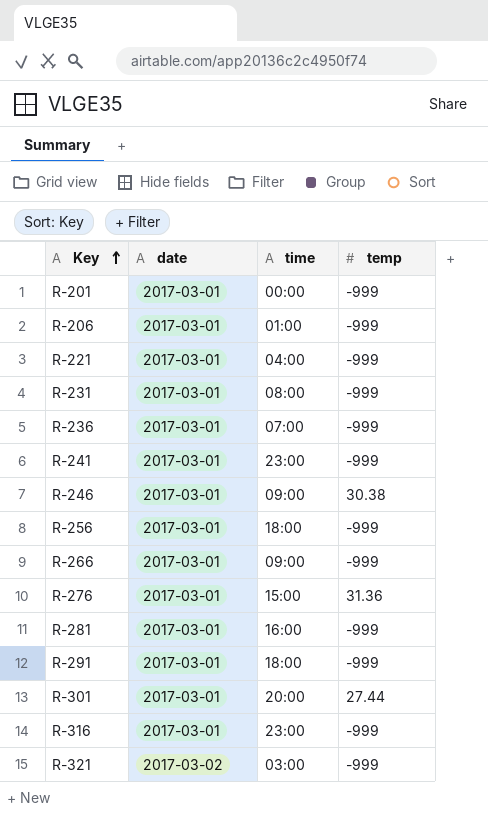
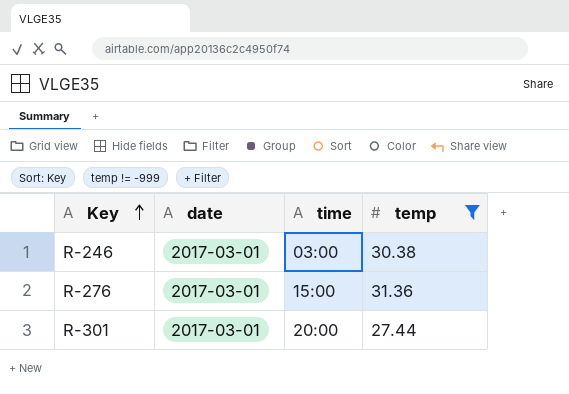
filter: none -> temp != -999
R-246 | time: 09:00 -> 03:00

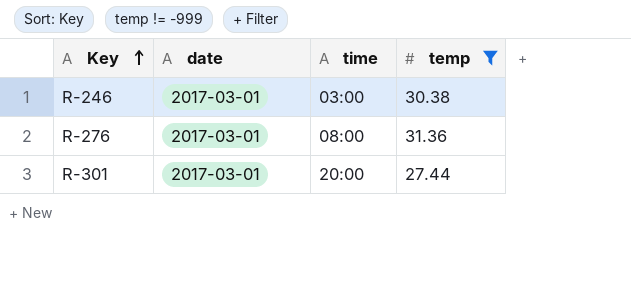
R-276 | time: 15:00 -> 08:00

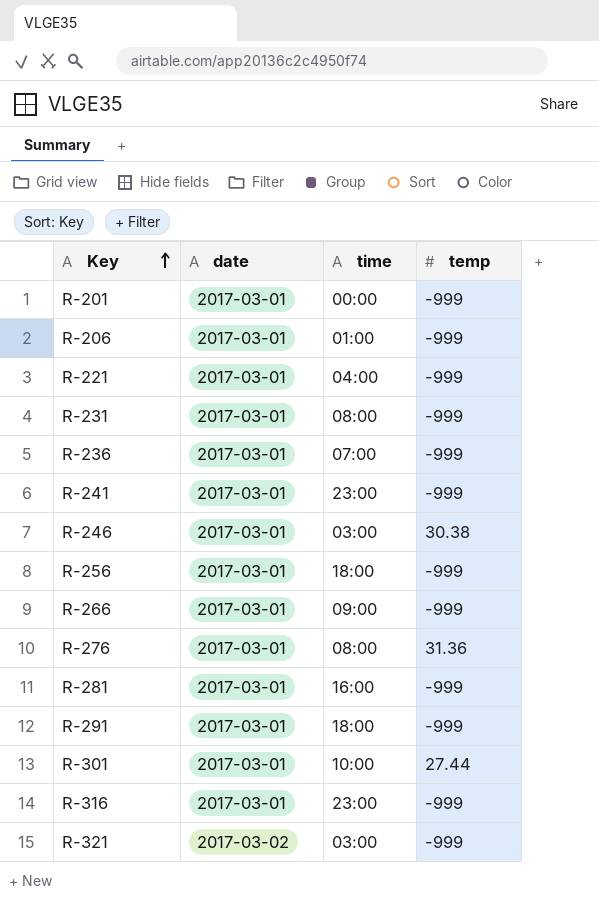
filter: temp != -999 -> none
R-301 | time: 20:00 -> 10:00

